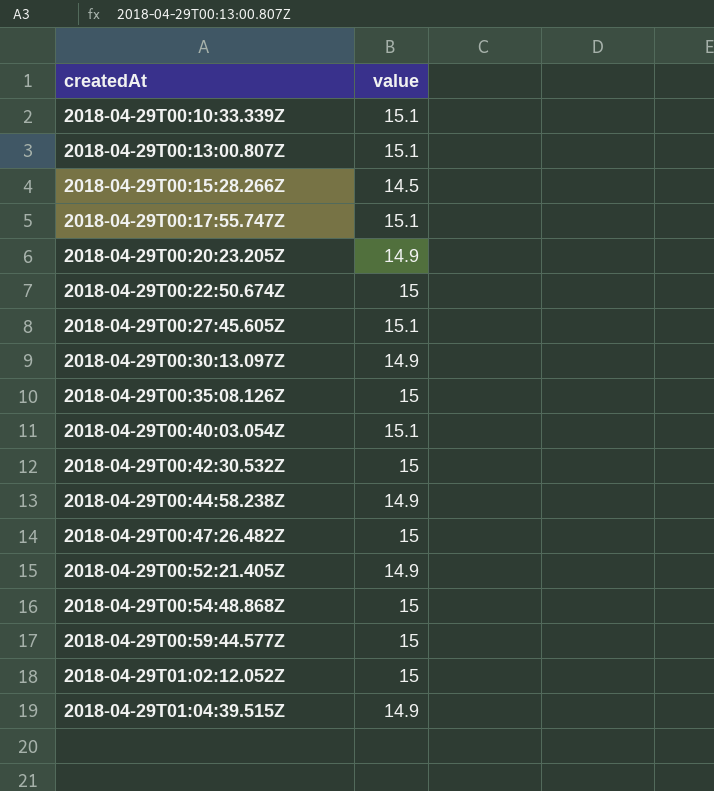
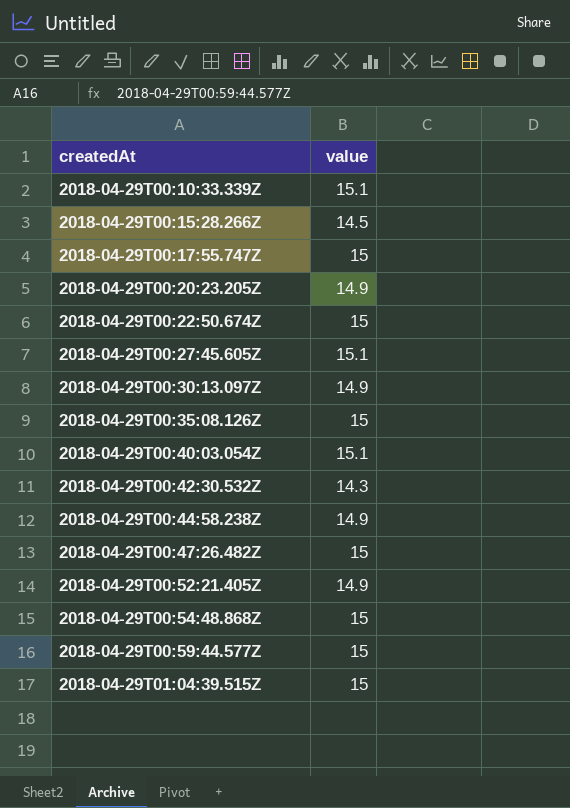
row 2018-04-29T00:13:00.807Z: 15.1 -> none
row 2018-04-29T01:02:12.052Z: 15 -> none
2018-04-29T00:17:55.747Z | value: 15.1 -> 15
2018-04-29T00:42:30.532Z | value: 15 -> 14.3
2018-04-29T01:04:39.515Z | value: 14.9 -> 15

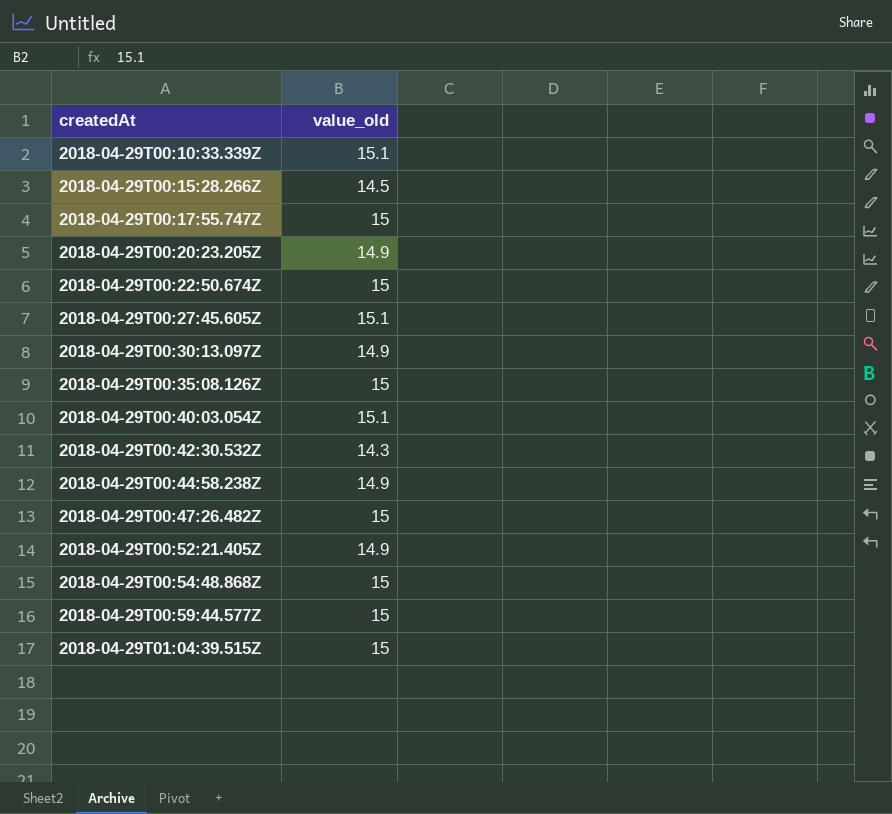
column name: value -> value_old

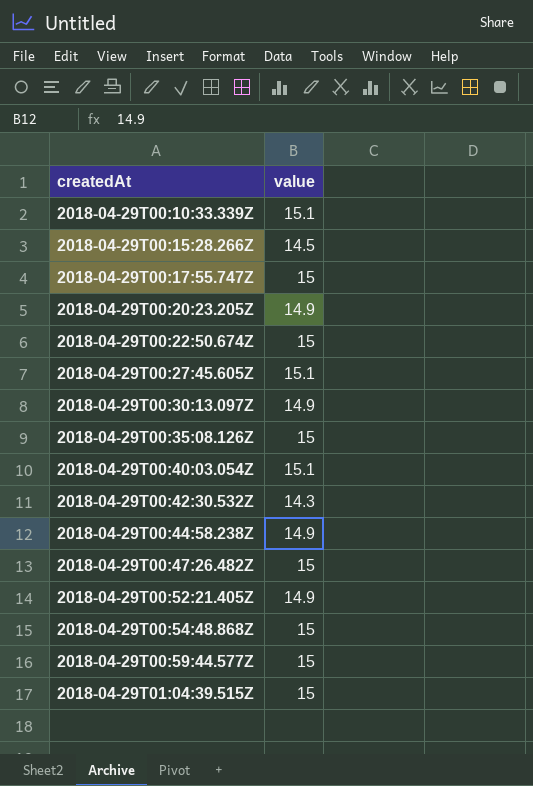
column name: value_old -> value

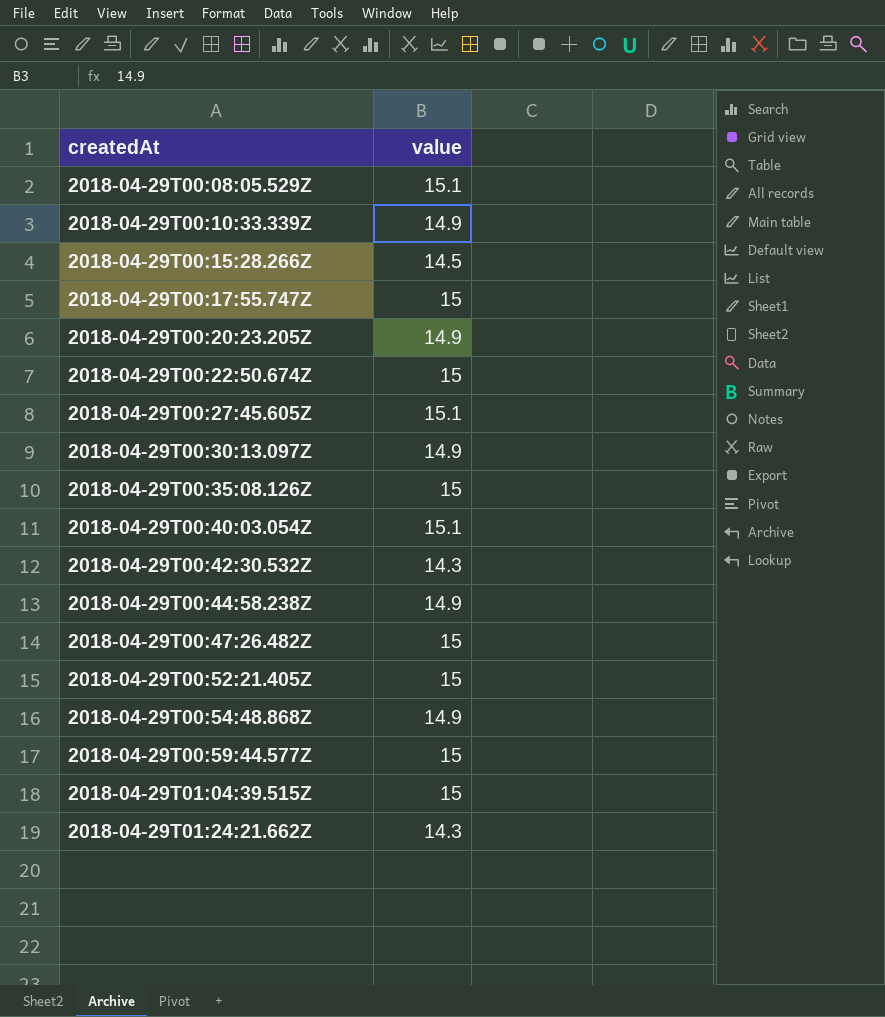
row 2018-04-29T00:08:05.529Z: none -> 15.1
2018-04-29T00:10:33.339Z | value: 15.1 -> 14.9
2018-04-29T00:52:21.405Z | value: 14.9 -> 15
2018-04-29T00:54:48.868Z | value: 15 -> 14.9
row 2018-04-29T01:24:21.662Z: none -> 14.3

